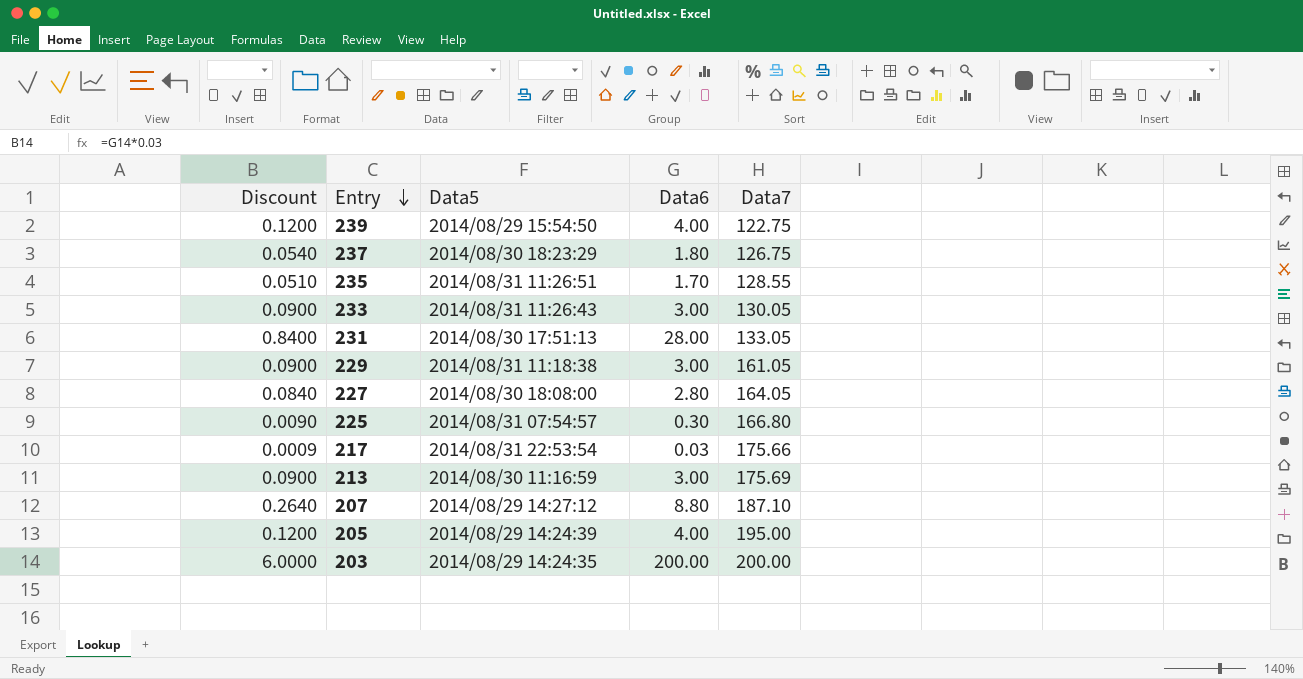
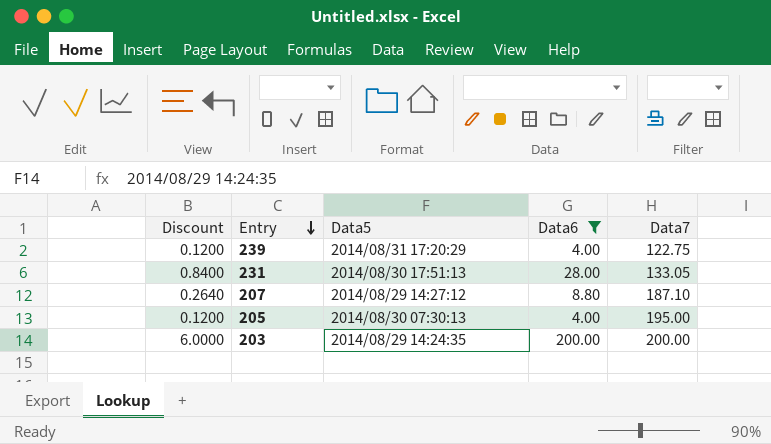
filter: none -> Data6 >= 4.00
239 | Data5: 2014/08/29 15:54:50 -> 2014/08/31 17:20:29
205 | Data5: 2014/08/29 14:24:39 -> 2014/08/30 07:30:13

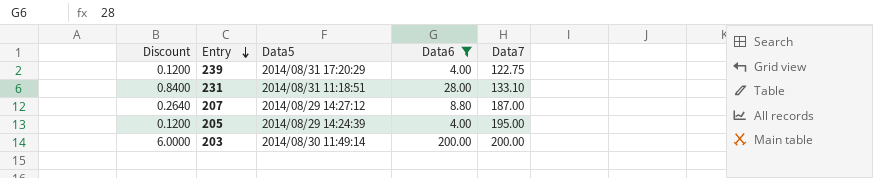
231 | Data5: 2014/08/30 17:51:13 -> 2014/08/31 11:18:51
231 | Data7: 133.05 -> 133.10
207 | Data7: 187.10 -> 187.00
205 | Data5: 2014/08/30 07:30:13 -> 2014/08/29 14:24:39
203 | Data5: 2014/08/29 14:24:35 -> 2014/08/30 11:49:14

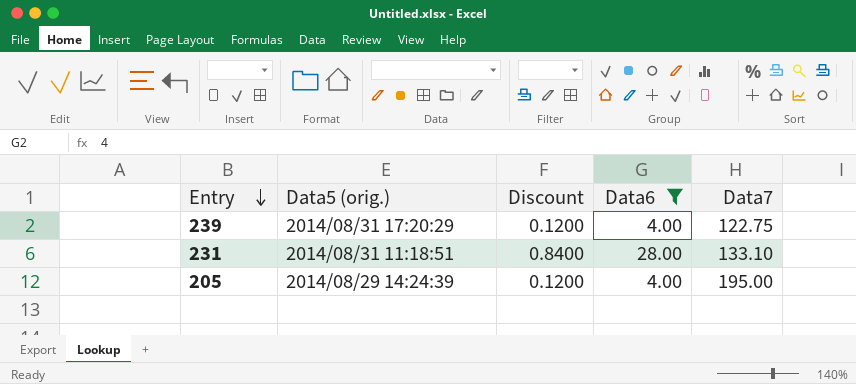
column name: Data5 -> Data5 (orig.)
column Discount | position: 1 -> 3
row 207: 0.2640 | 2014/08/29 14:27:12 | 8.80 | 187.00 -> none
row 203: 6.0000 | 2014/08/30 11:49:14 | 200.00 | 200.00 -> none

